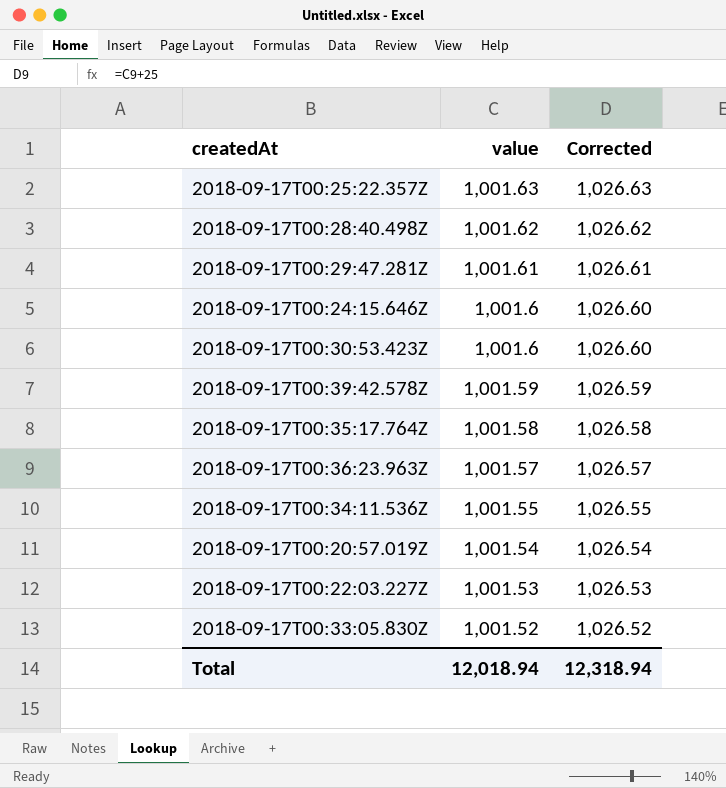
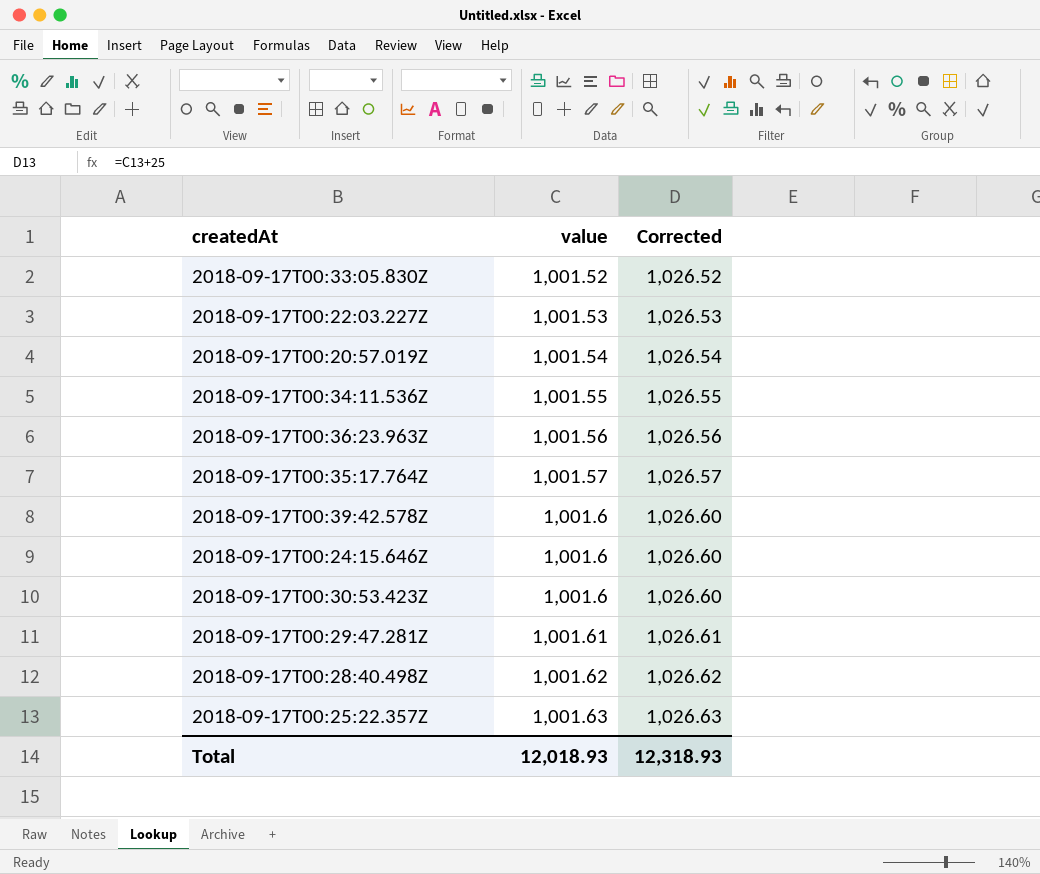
row order: value descending -> value ascending
2018-09-17T00:36:23.963Z | value: 1,001.57 -> 1,001.56
2018-09-17T00:36:23.963Z | Corrected: 1,026.57 -> 1,026.56
2018-09-17T00:35:17.764Z | value: 1,001.58 -> 1,001.57
2018-09-17T00:35:17.764Z | Corrected: 1,026.58 -> 1,026.57
2018-09-17T00:39:42.578Z | value: 1,001.59 -> 1,001.6
2018-09-17T00:39:42.578Z | Corrected: 1,026.59 -> 1,026.60
Total | value: 12,018.94 -> 12,018.93
Total | Corrected: 12,318.94 -> 12,318.93

